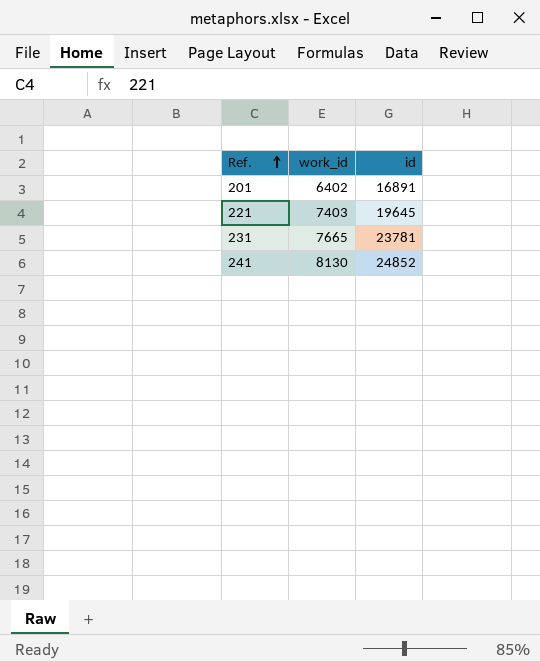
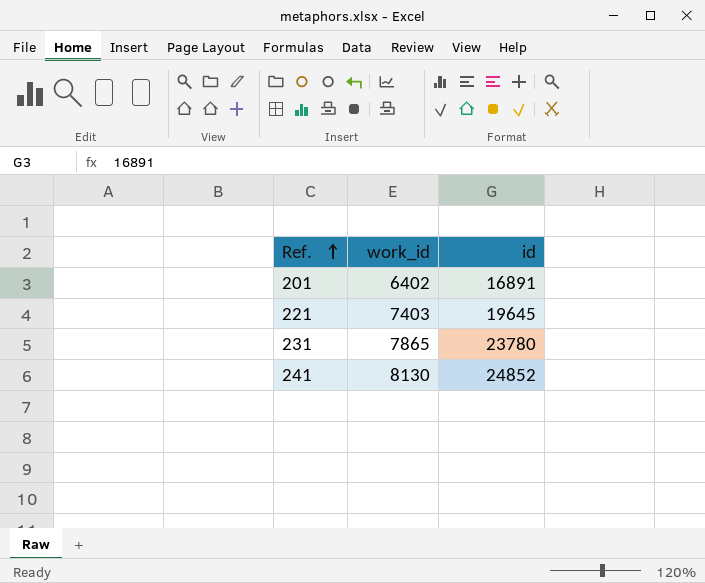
231 | work_id: 7665 -> 7865
231 | id: 23781 -> 23780

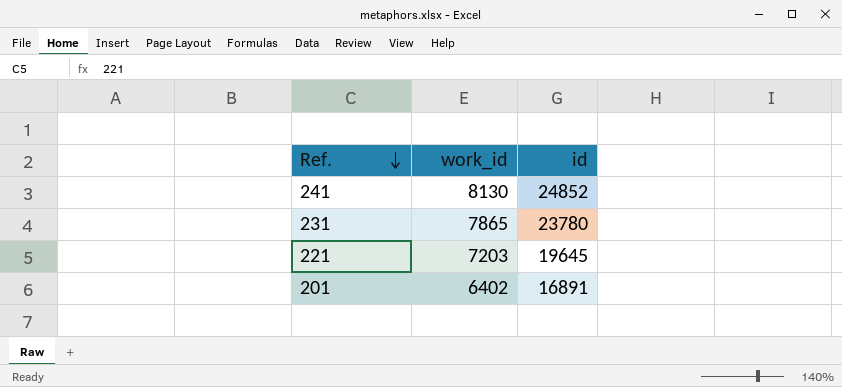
row order: Ref. ascending -> Ref. descending
221 | work_id: 7403 -> 7203

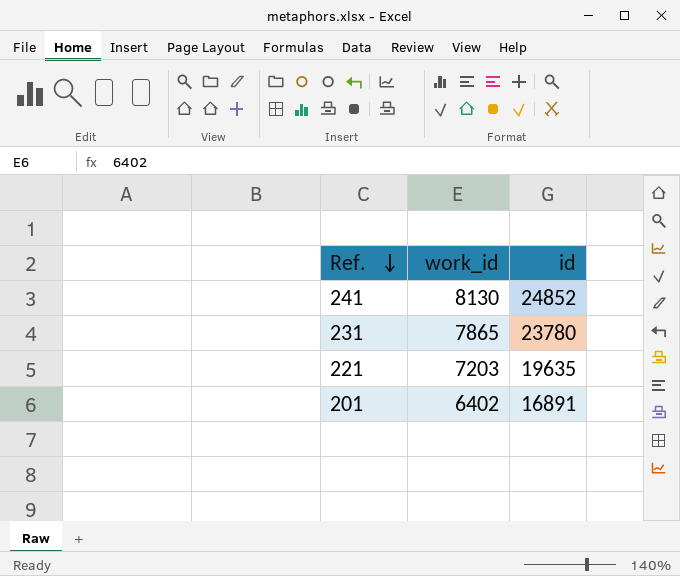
221 | id: 19645 -> 19635

